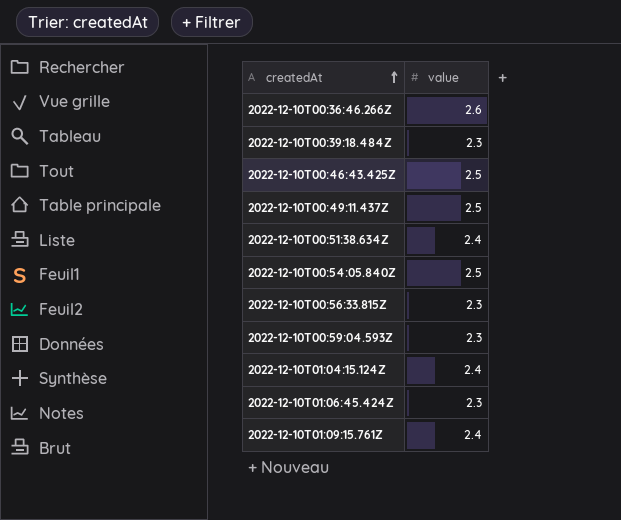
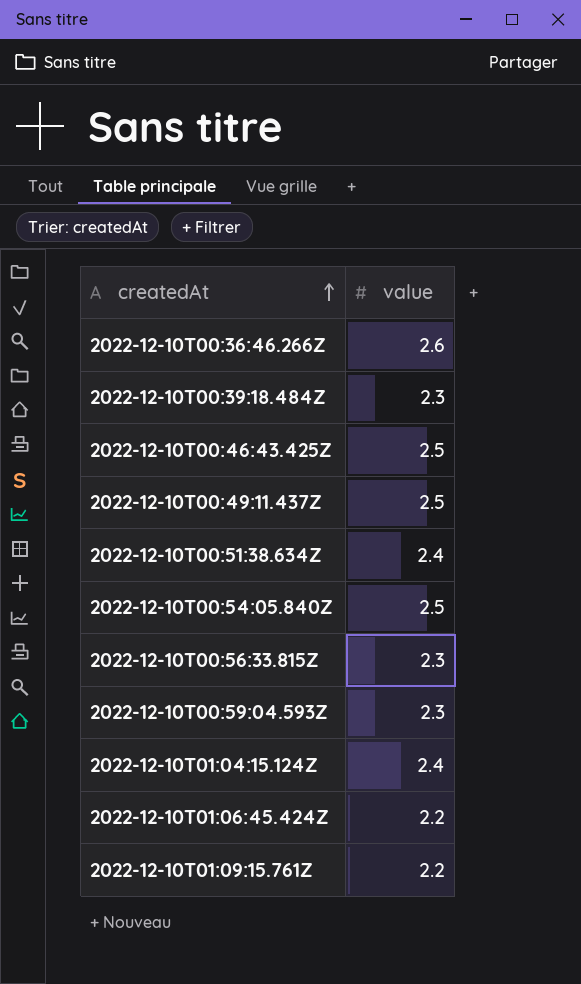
2022-12-10T01:06:45.424Z | value: 2.3 -> 2.2
2022-12-10T01:09:15.761Z | value: 2.4 -> 2.2

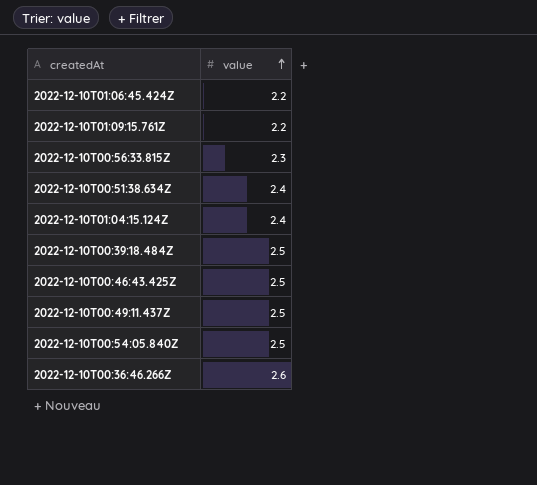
row order: createdAt ascending -> value ascending
row 2022-12-10T00:59:04.593Z: 2.3 -> none
2022-12-10T00:39:18.484Z | value: 2.3 -> 2.5

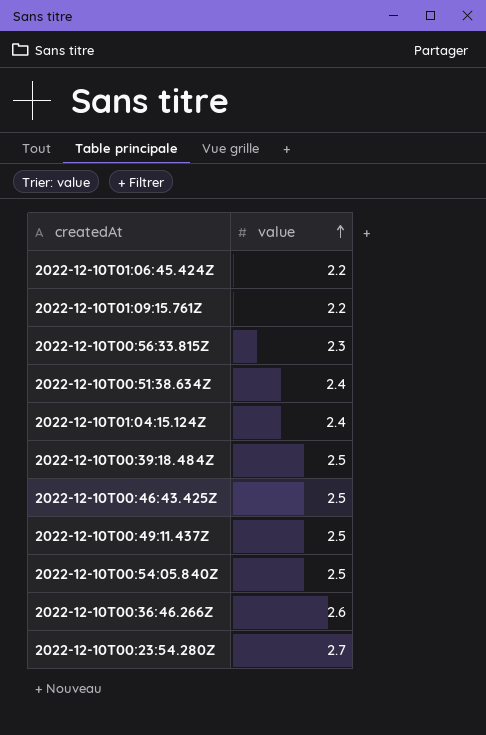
row 2022-12-10T00:23:54.280Z: none -> 2.7

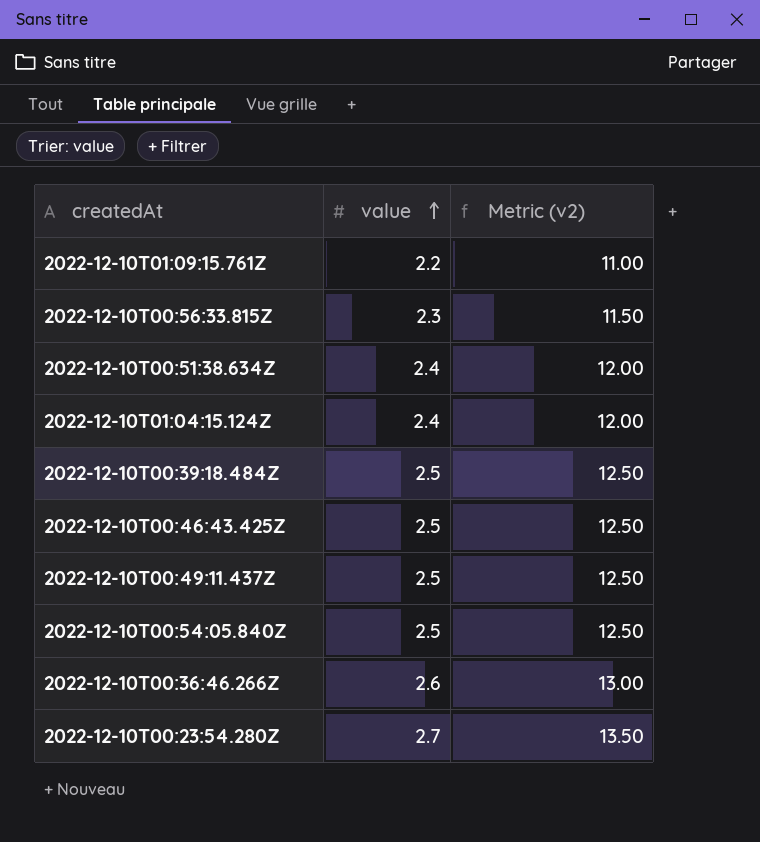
column Metric (v2) | formula: none -> [value] * 5
row 2022-12-10T01:06:45.424Z: 2.2 -> none

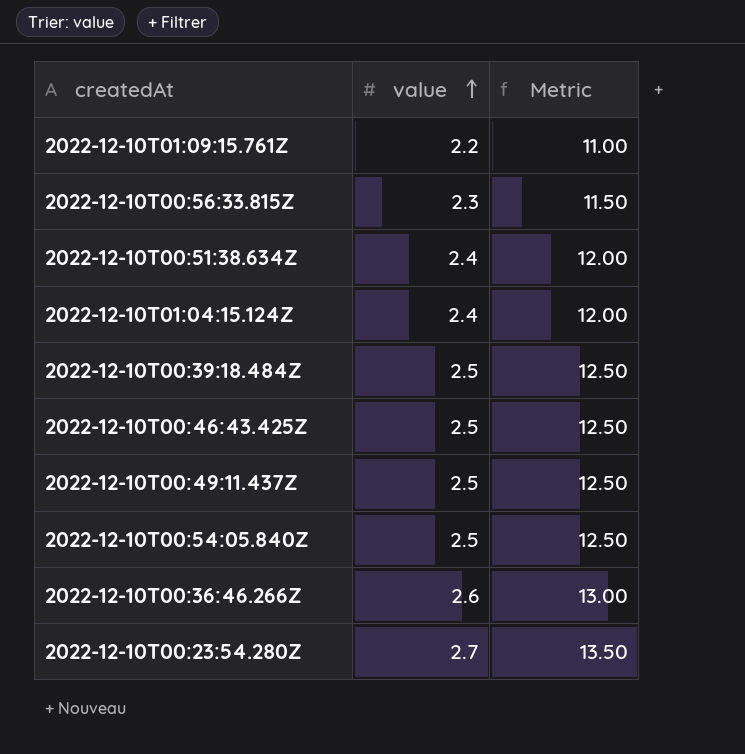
column name: Metric (v2) -> Metric

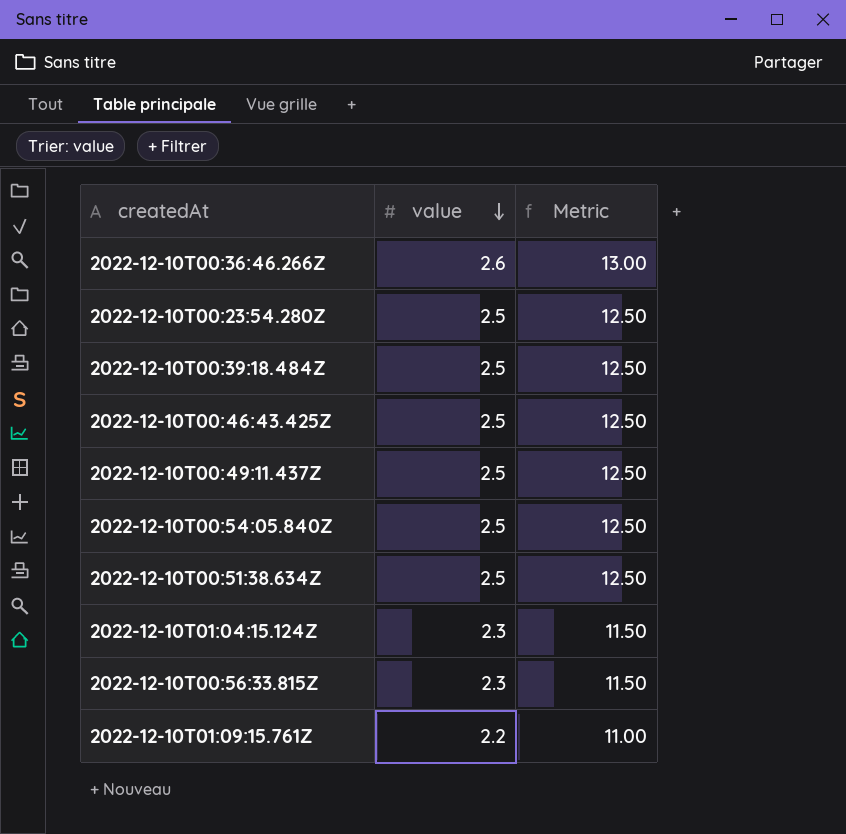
row order: value ascending -> value descending
2022-12-10T00:23:54.280Z | value: 2.7 -> 2.5
2022-12-10T00:23:54.280Z | Metric: 13.50 -> 12.50
2022-12-10T00:51:38.634Z | value: 2.4 -> 2.5
2022-12-10T00:51:38.634Z | Metric: 12.00 -> 12.50
2022-12-10T01:04:15.124Z | value: 2.4 -> 2.3
2022-12-10T01:04:15.124Z | Metric: 12.00 -> 11.50

